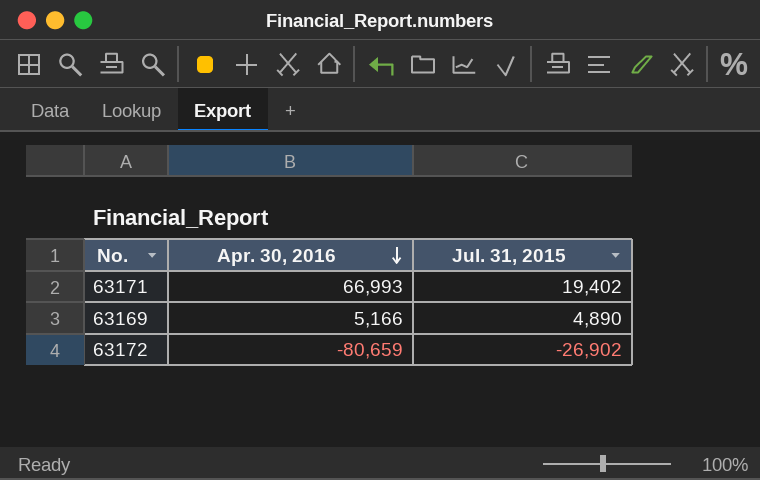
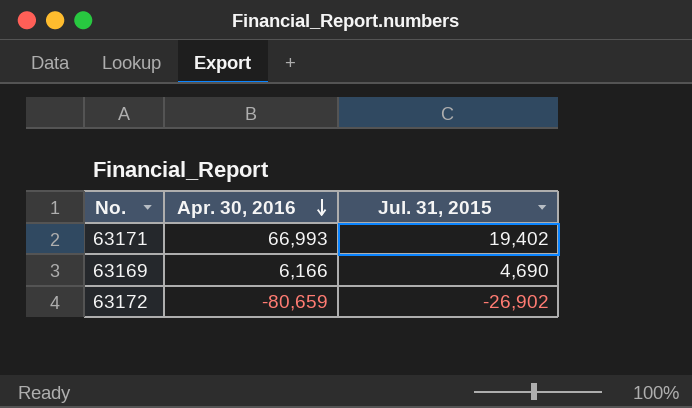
63169 | Apr. 30, 2016: 5,166 -> 6,166
63169 | Jul. 31, 2015: 4,890 -> 4,690

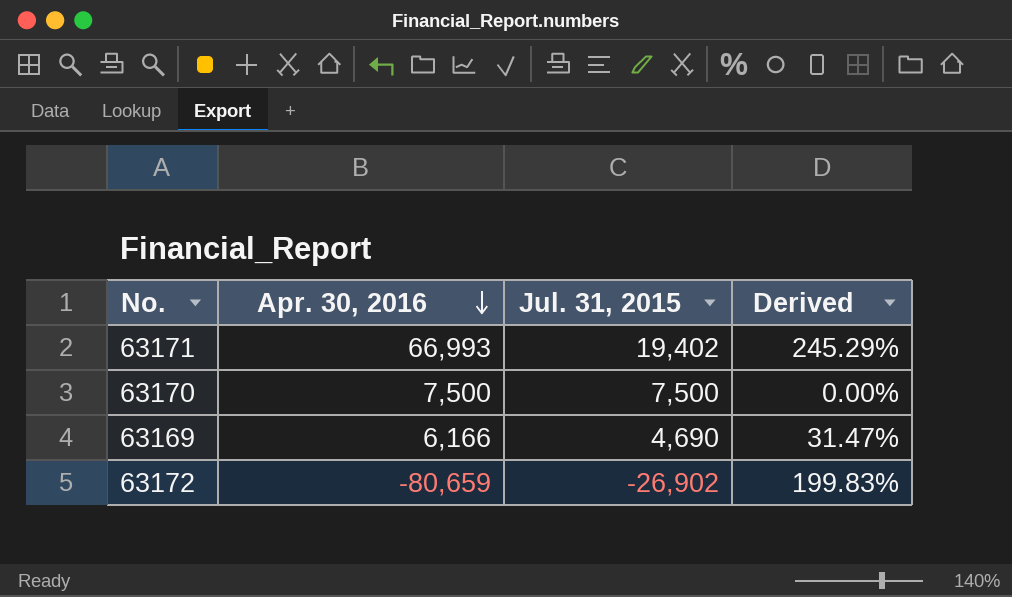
column Derived | formula: none -> ([Apr. 30, 2016] - [Jul. 31, 2015]) / [Jul. 31, 2015]
row 63170: none -> 7,500 | 7,500 | 0.00%

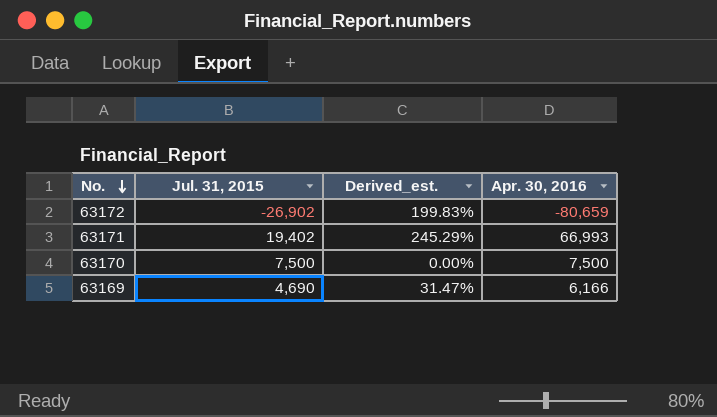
row order: Apr. 30, 2016 descending -> No. descending
column name: Derived -> Derived_est.
column Apr. 30, 2016 | position: 2 -> 4

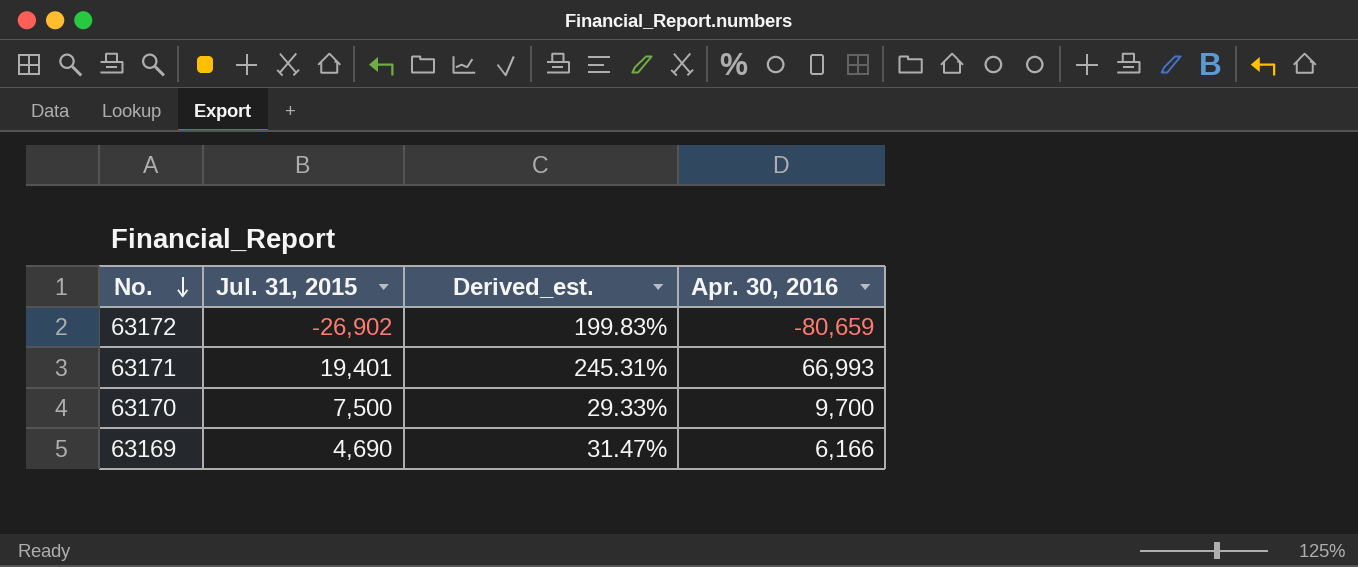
63171 | Jul. 31, 2015: 19,402 -> 19,401
63171 | Derived_est.: 245.29% -> 245.31%
63170 | Derived_est.: 0.00% -> 29.33%
63170 | Apr. 30, 2016: 7,500 -> 9,700

